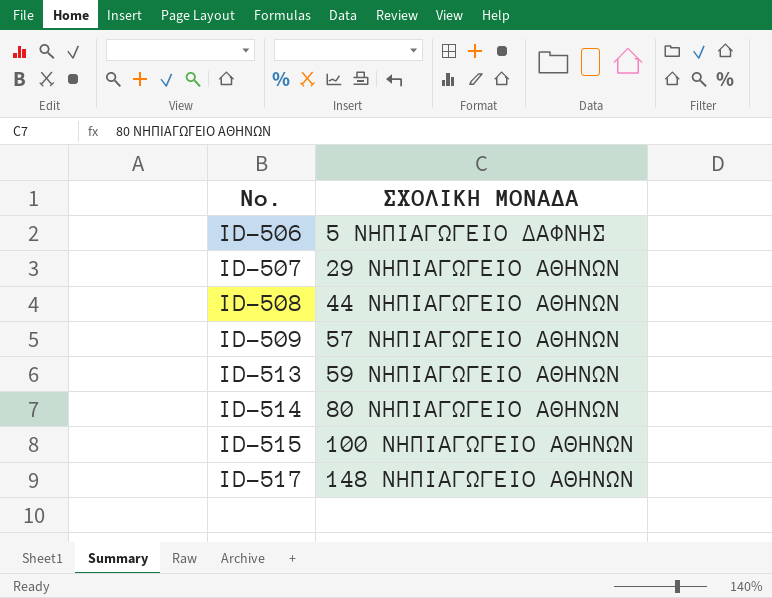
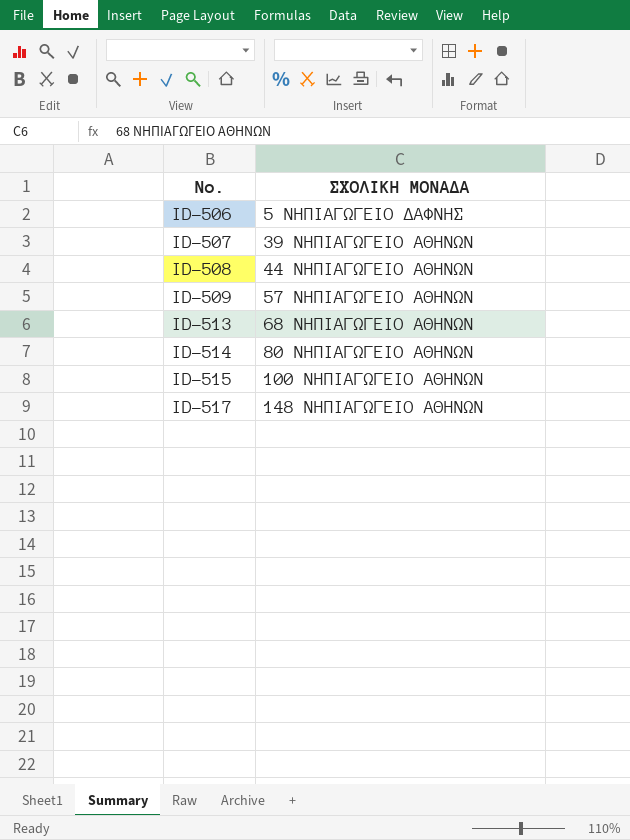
ID-507 | ΣΧΟΛΙΚΗ ΜΟΝΑΔΑ: 29 ΝΗΠΙΑΓΩΓΕΙΟ ΑΘΗΝΩΝ -> 39 ΝΗΠΙΑΓΩΓΕΙΟ ΑΘΗΝΩΝ
ID-513 | ΣΧΟΛΙΚΗ ΜΟΝΑΔΑ: 59 ΝΗΠΙΑΓΩΓΕΙΟ ΑΘΗΝΩΝ -> 68 ΝΗΠΙΑΓΩΓΕΙΟ ΑΘΗΝΩΝ

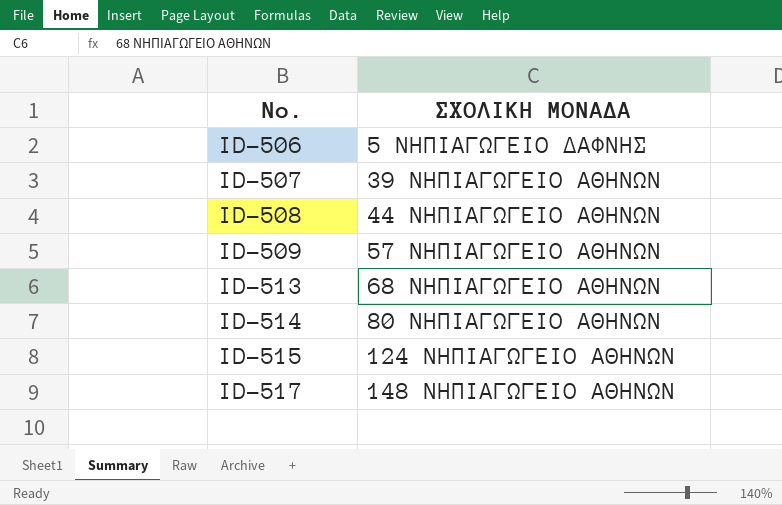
ID-515 | ΣΧΟΛΙΚΗ ΜΟΝΑΔΑ: 100 ΝΗΠΙΑΓΩΓΕΙΟ ΑΘΗΝΩΝ -> 124 ΝΗΠΙΑΓΩΓΕΙΟ ΑΘΗΝΩΝ

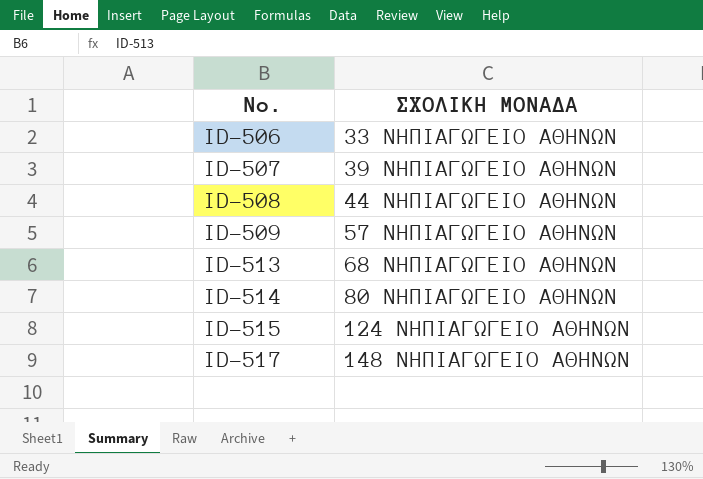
ID-506 | ΣΧΟΛΙΚΗ ΜΟΝΑΔΑ: 5 ΝΗΠΙΑΓΩΓΕΙΟ ΔΑΦΝΗΣ -> 33 ΝΗΠΙΑΓΩΓΕΙΟ ΑΘΗΝΩΝ

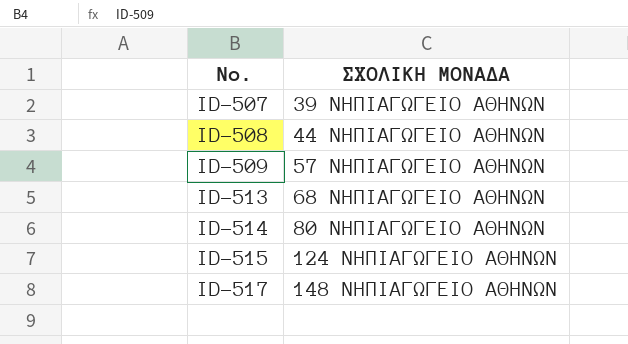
row ID-506: 33 ΝΗΠΙΑΓΩΓΕΙΟ ΑΘΗΝΩΝ -> none

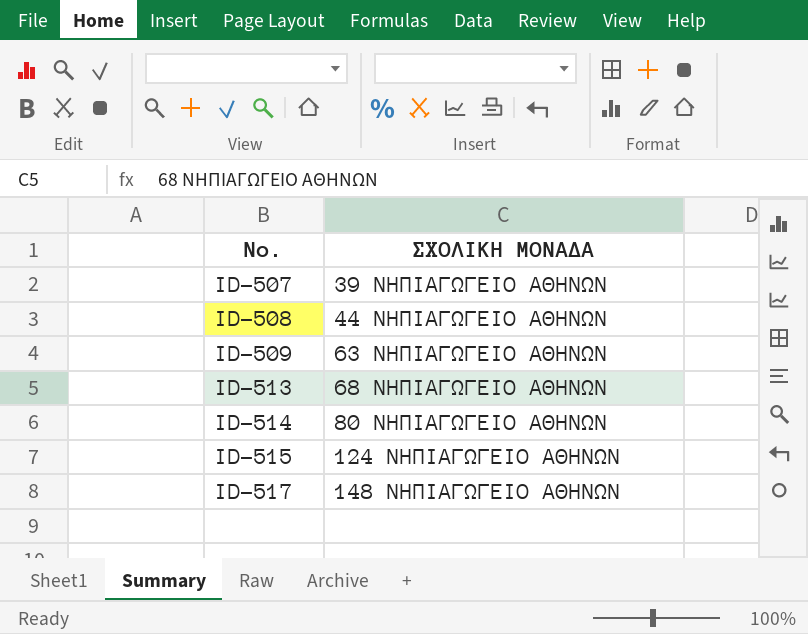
ID-509 | ΣΧΟΛΙΚΗ ΜΟΝΑΔΑ: 57 ΝΗΠΙΑΓΩΓΕΙΟ ΑΘΗΝΩΝ -> 63 ΝΗΠΙΑΓΩΓΕΙΟ ΑΘΗΝΩΝ

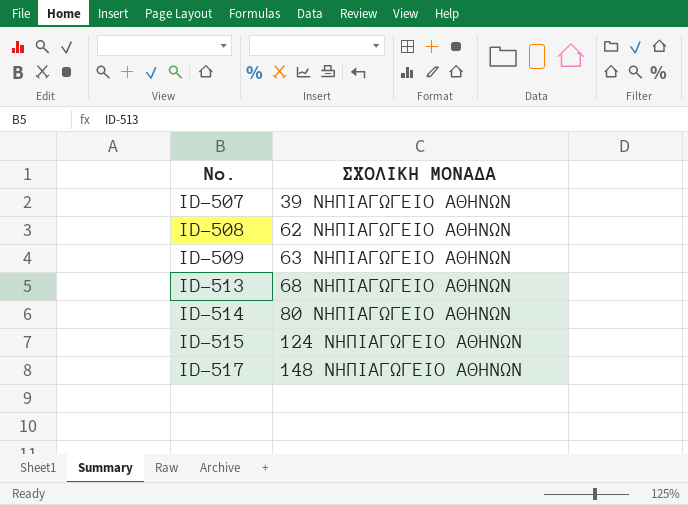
ID-508 | ΣΧΟΛΙΚΗ ΜΟΝΑΔΑ: 44 ΝΗΠΙΑΓΩΓΕΙΟ ΑΘΗΝΩΝ -> 62 ΝΗΠΙΑΓΩΓΕΙΟ ΑΘΗΝΩΝ

